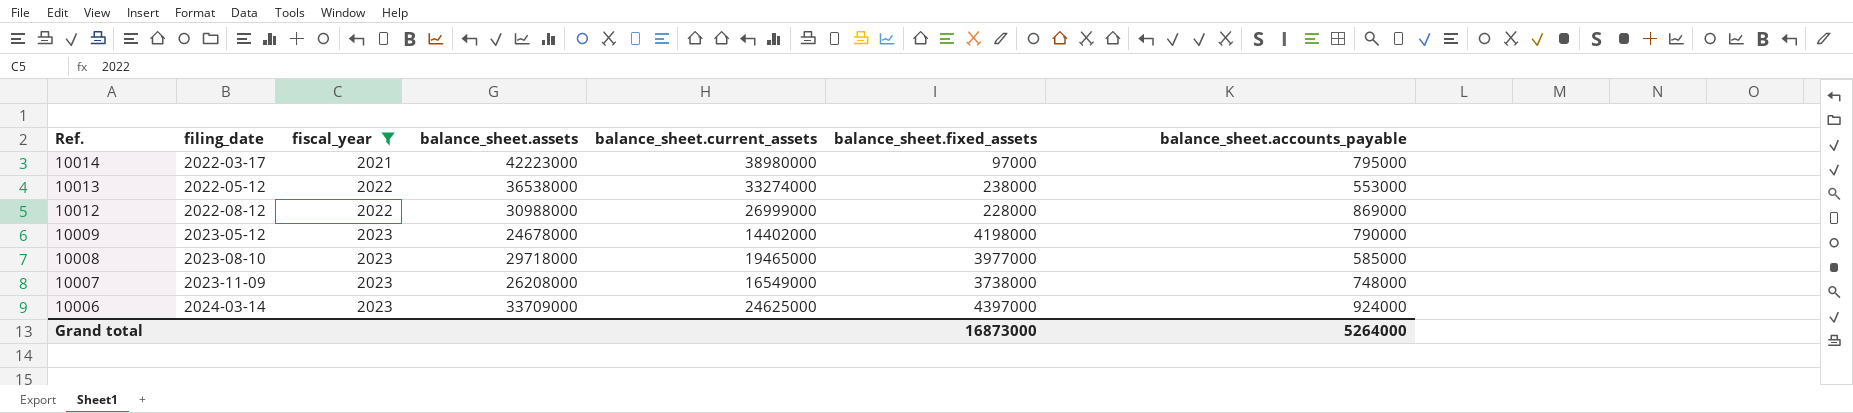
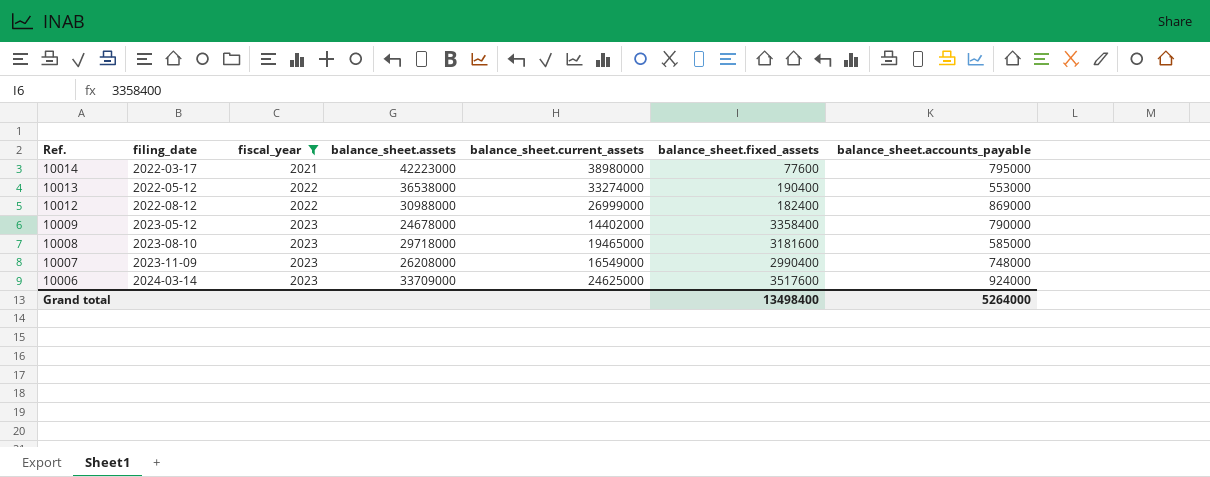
10014 | balance_sheet.fixed_assets: 97000 -> 77600
10013 | balance_sheet.fixed_assets: 238000 -> 190400
10012 | balance_sheet.fixed_assets: 228000 -> 182400
10009 | balance_sheet.fixed_assets: 4198000 -> 3358400
10008 | balance_sheet.fixed_assets: 3977000 -> 3181600
10007 | balance_sheet.fixed_assets: 3738000 -> 2990400
10006 | balance_sheet.fixed_assets: 4397000 -> 3517600
Grand total | balance_sheet.fixed_assets: 16873000 -> 13498400

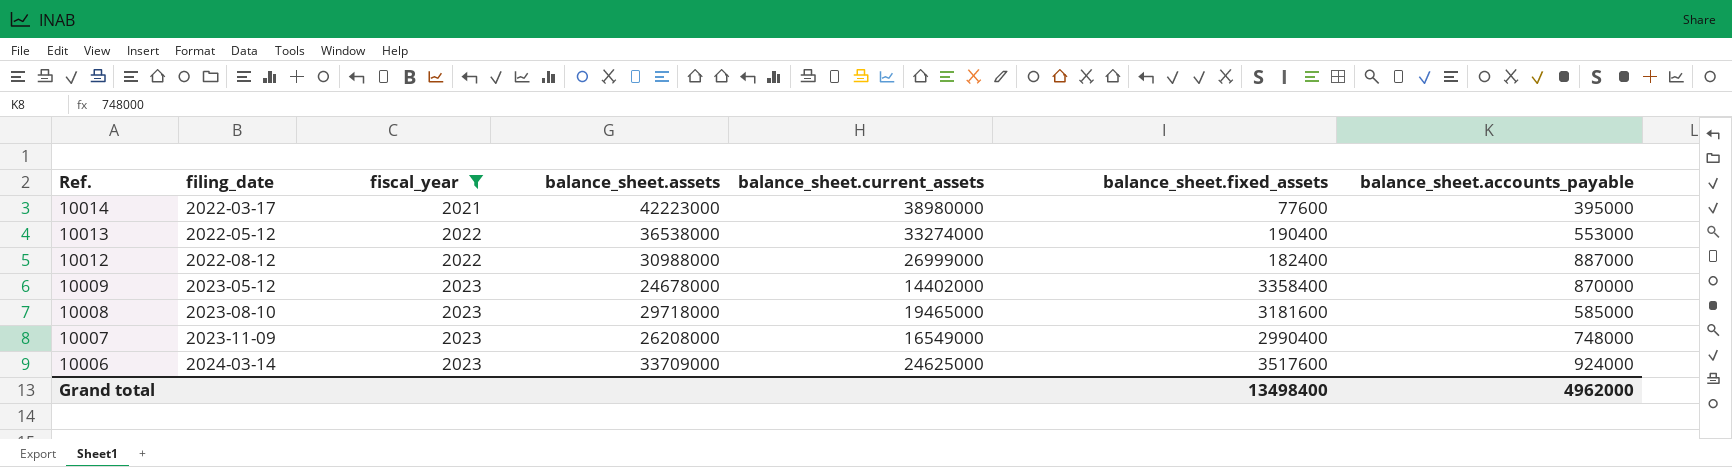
10014 | balance_sheet.accounts_payable: 795000 -> 395000
10012 | balance_sheet.accounts_payable: 869000 -> 887000
10009 | balance_sheet.accounts_payable: 790000 -> 870000
Grand total | balance_sheet.accounts_payable: 5264000 -> 4962000

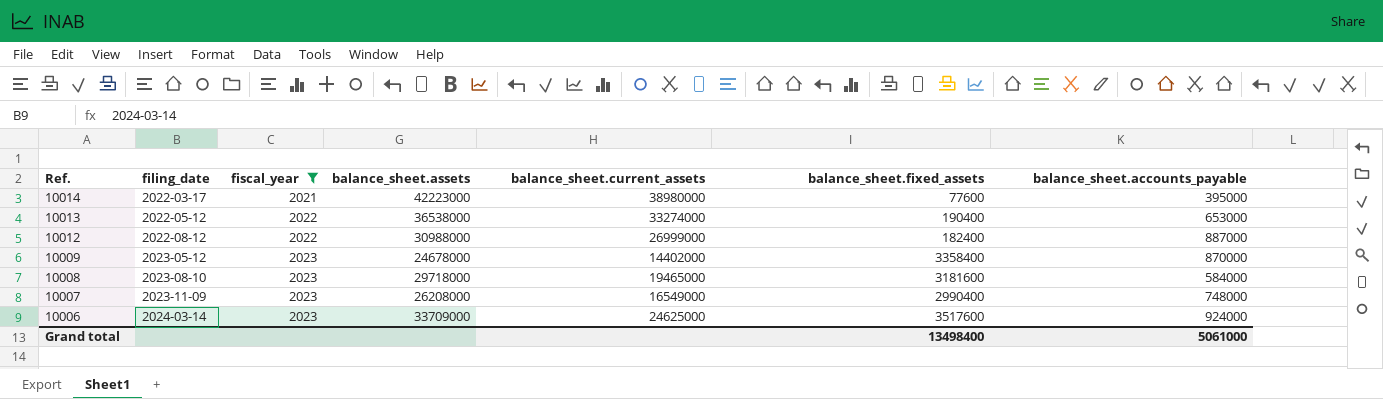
10013 | balance_sheet.accounts_payable: 553000 -> 653000
10008 | balance_sheet.accounts_payable: 585000 -> 584000
Grand total | balance_sheet.accounts_payable: 4962000 -> 5061000

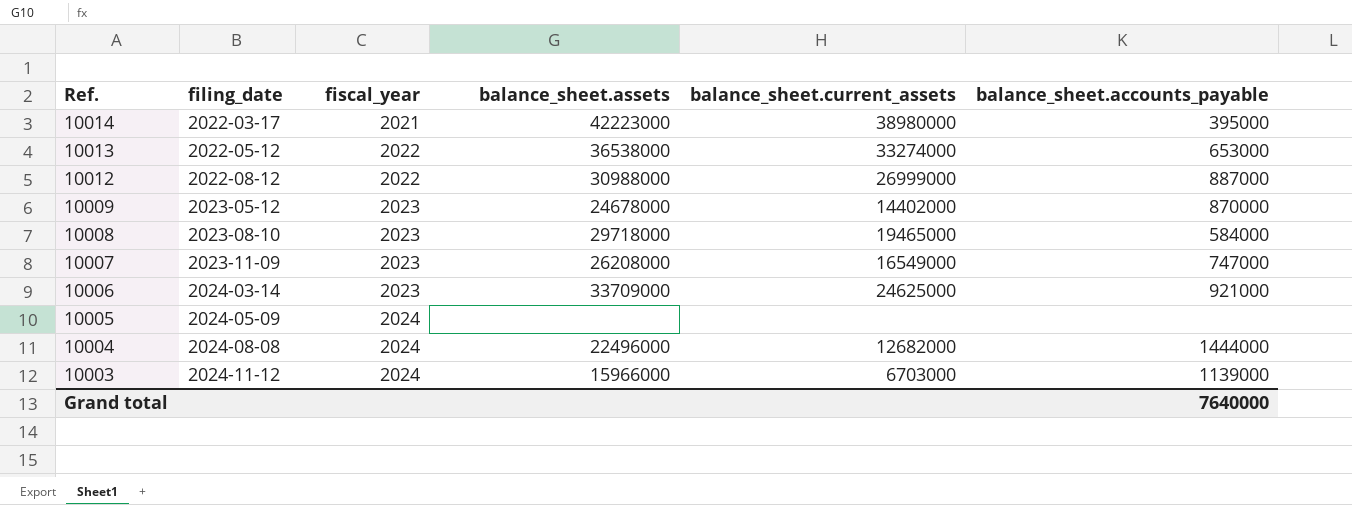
filter: fiscal_year != 2024 -> none
column balance_sheet.fixed_assets | position: 6 -> none
10007 | balance_sheet.accounts_payable: 748000 -> 747000
10006 | balance_sheet.accounts_payable: 924000 -> 921000
Grand total | balance_sheet.accounts_payable: 5061000 -> 7640000

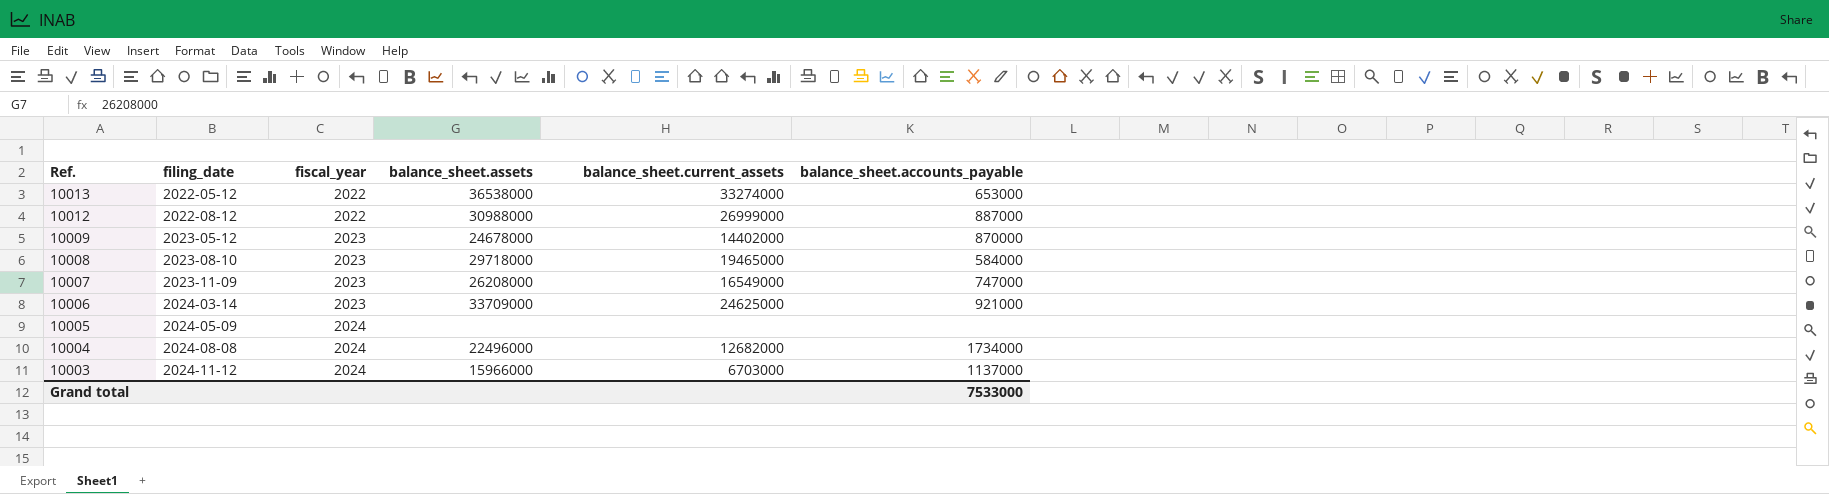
row 10014: 2022-03-17 | 2021 | 42223000 | 38980000 | 395000 -> none
10004 | balance_sheet.accounts_payable: 1444000 -> 1734000
10003 | balance_sheet.accounts_payable: 1139000 -> 1137000
Grand total | balance_sheet.accounts_payable: 7640000 -> 7533000

